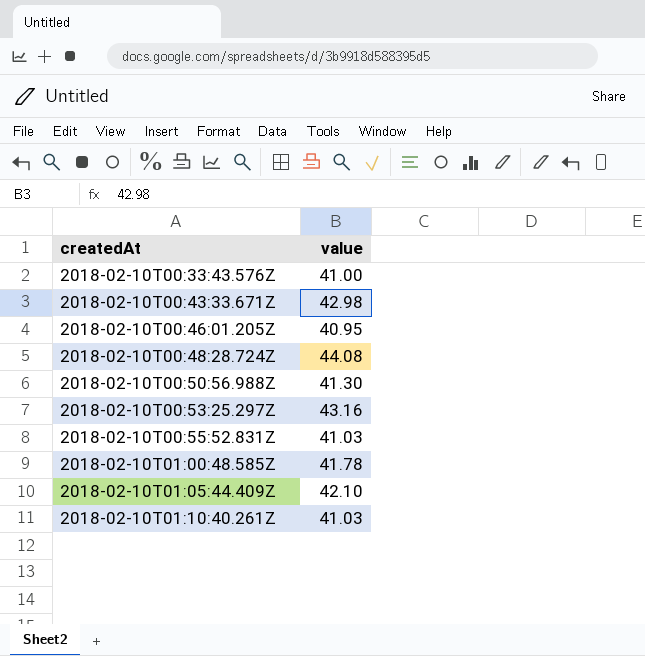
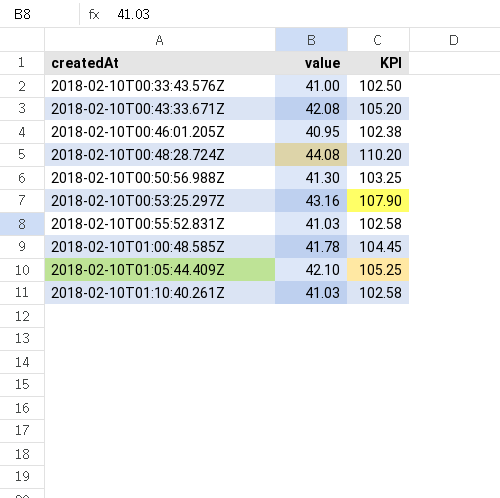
column KPI | formula: none -> [value] * 2.5
2018-02-10T00:43:33.671Z | value: 42.98 -> 42.08

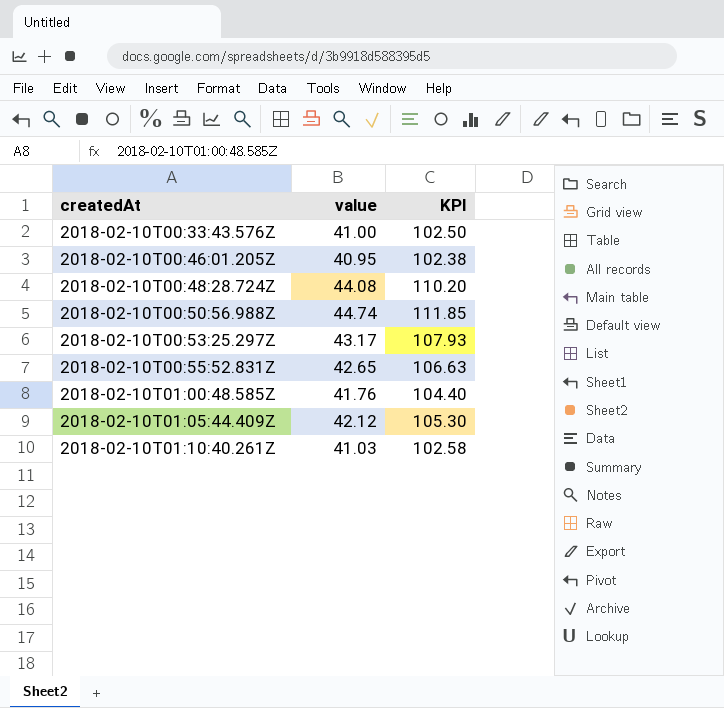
row 2018-02-10T00:43:33.671Z: 42.08 | 105.20 -> none
2018-02-10T00:50:56.988Z | value: 41.30 -> 44.74
2018-02-10T00:50:56.988Z | KPI: 103.25 -> 111.85
2018-02-10T00:53:25.297Z | value: 43.16 -> 43.17
2018-02-10T00:53:25.297Z | KPI: 107.90 -> 107.93
2018-02-10T00:55:52.831Z | value: 41.03 -> 42.65
2018-02-10T00:55:52.831Z | KPI: 102.58 -> 106.63
2018-02-10T01:00:48.585Z | value: 41.78 -> 41.76
2018-02-10T01:00:48.585Z | KPI: 104.45 -> 104.40
2018-02-10T01:05:44.409Z | value: 42.10 -> 42.12
2018-02-10T01:05:44.409Z | KPI: 105.25 -> 105.30

